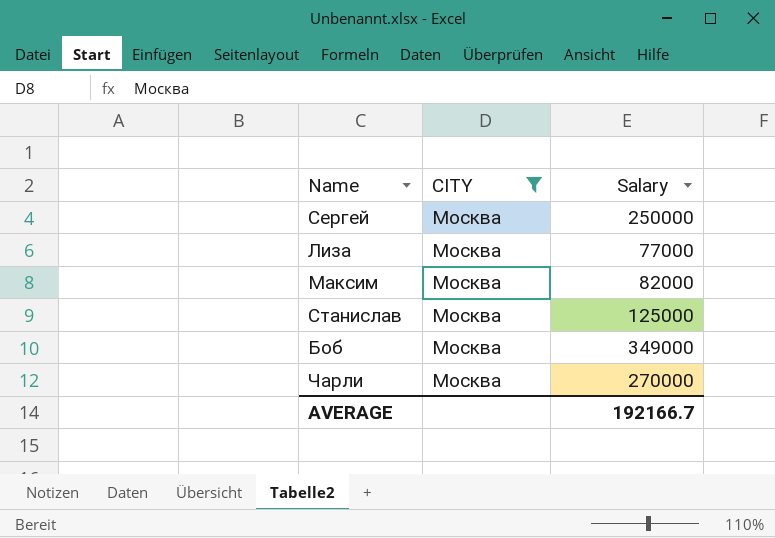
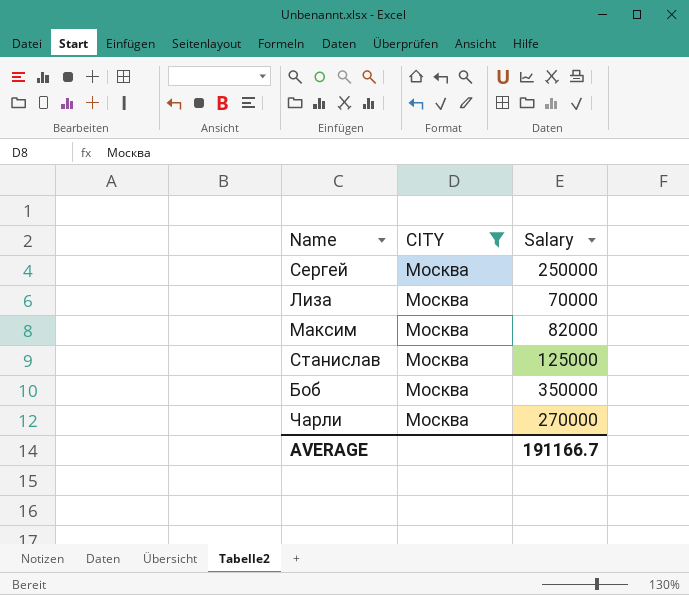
Лиза | Salary: 77000 -> 70000
Боб | Salary: 349000 -> 350000
AVERAGE | Salary: 192166.7 -> 191166.7

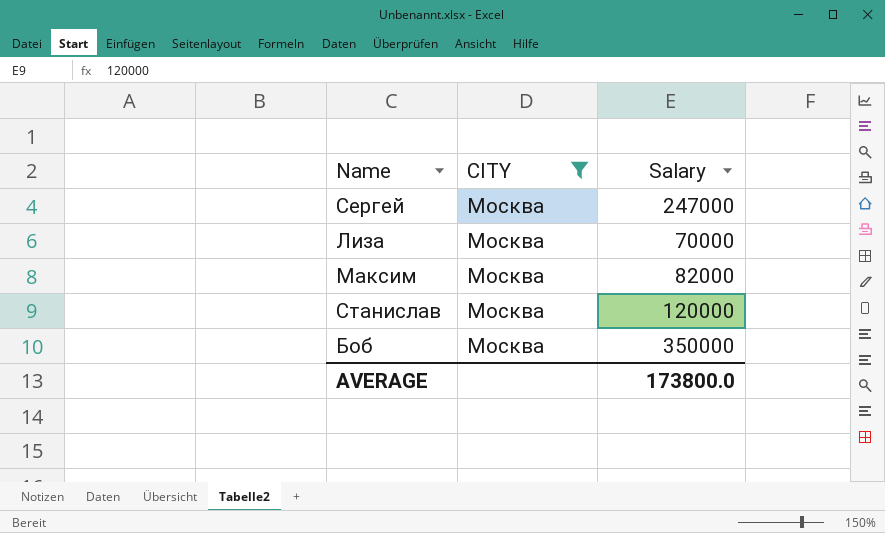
row Чарли: Москва | 270000 -> none
Сергей | Salary: 250000 -> 247000
Станислав | Salary: 125000 -> 120000
AVERAGE | Salary: 191166.7 -> 173800.0

